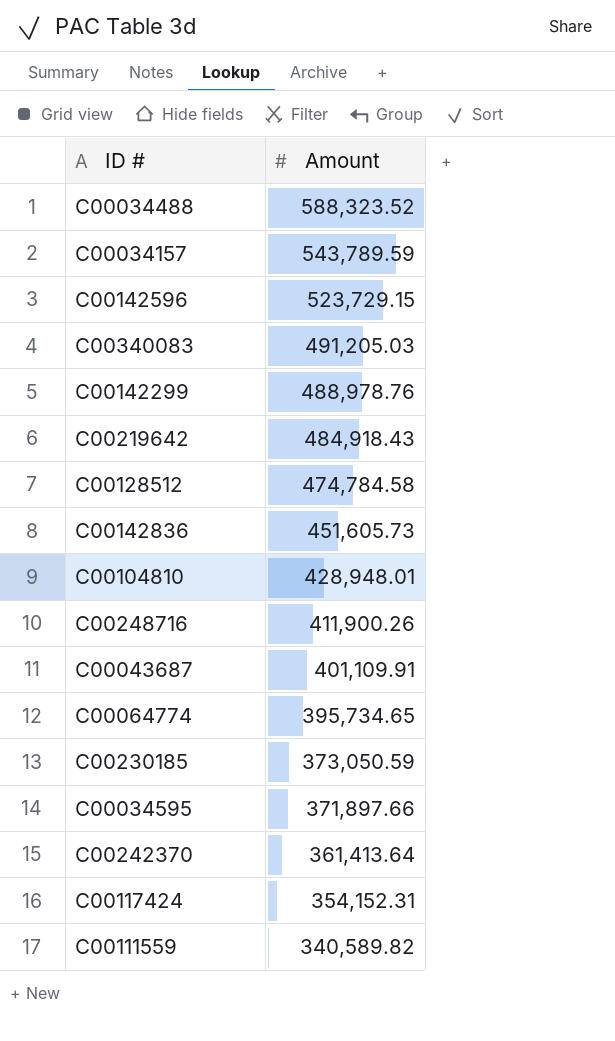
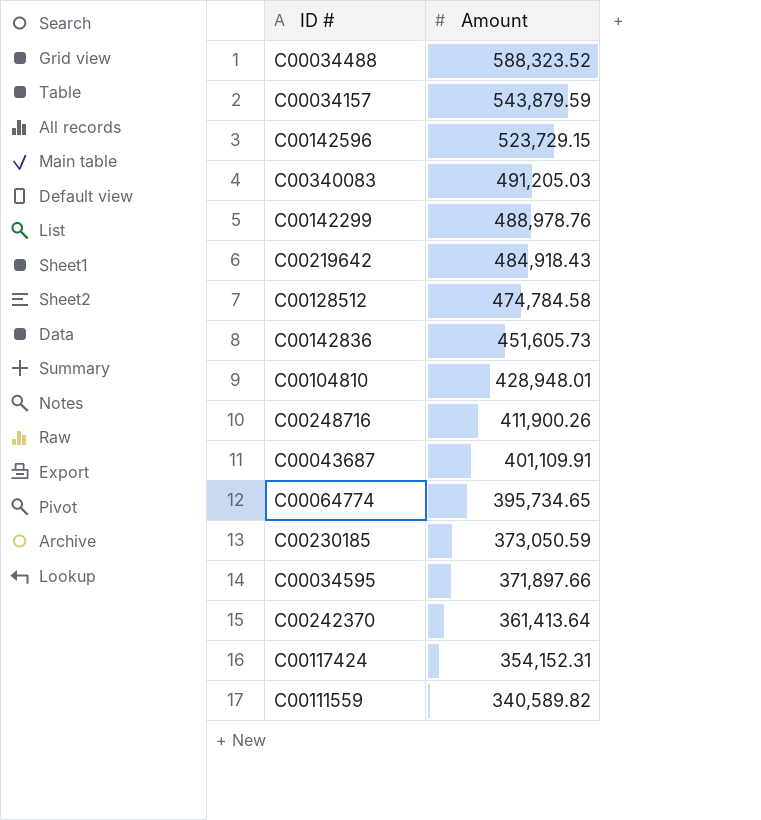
C00034157 | Amount: 543,789.59 -> 543,879.59

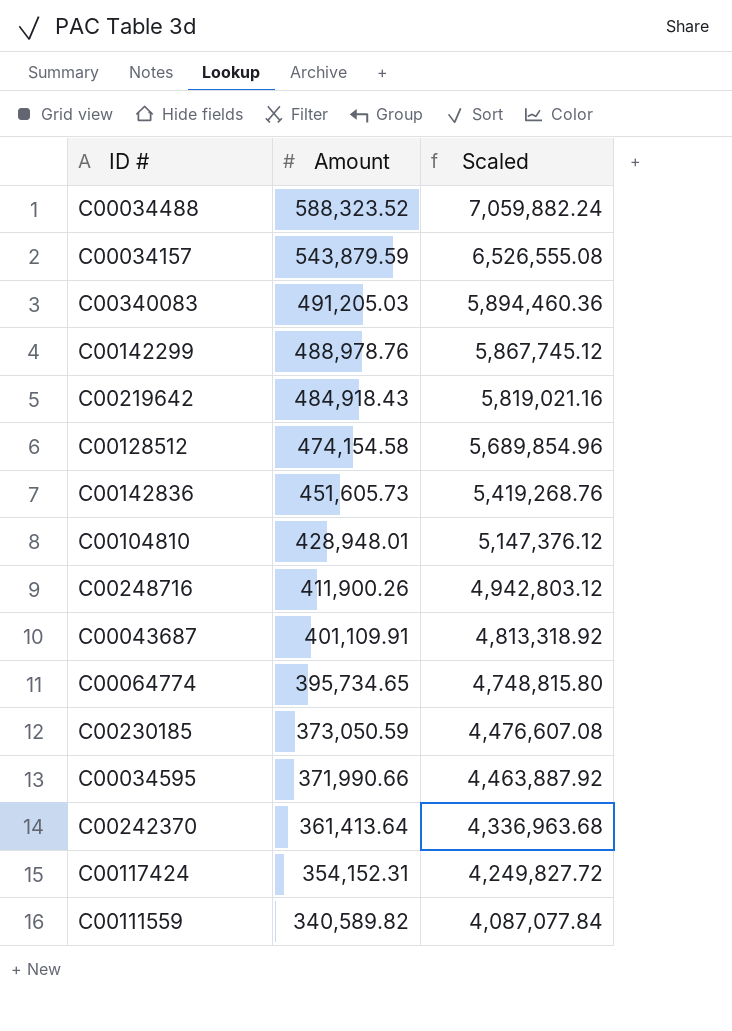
column Scaled | formula: none -> [Amount] * 12
row C00142596: 523,729.15 -> none
C00128512 | Amount: 474,784.58 -> 474,154.58
C00034595 | Amount: 371,897.66 -> 371,990.66

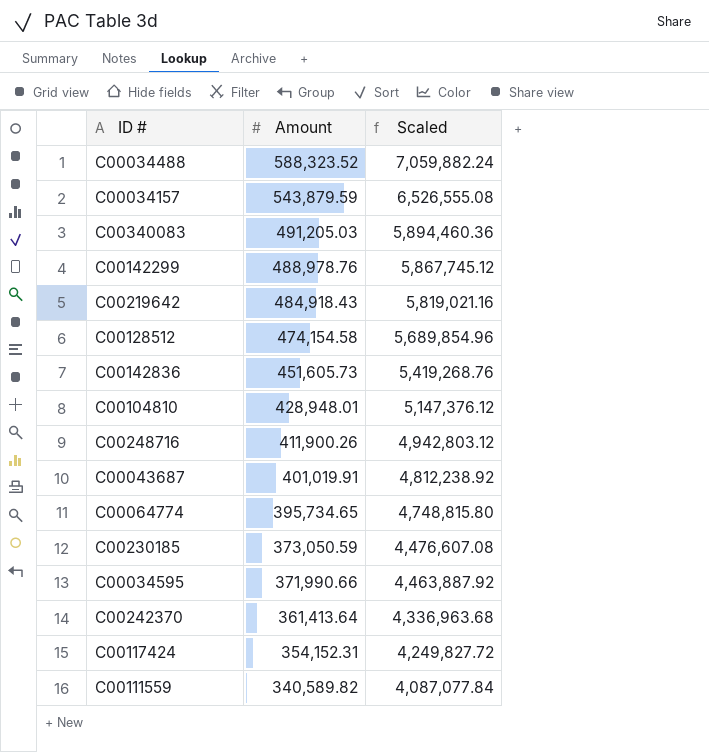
C00043687 | Amount: 401,109.91 -> 401,019.91
C00043687 | Scaled: 4,813,318.92 -> 4,812,238.92

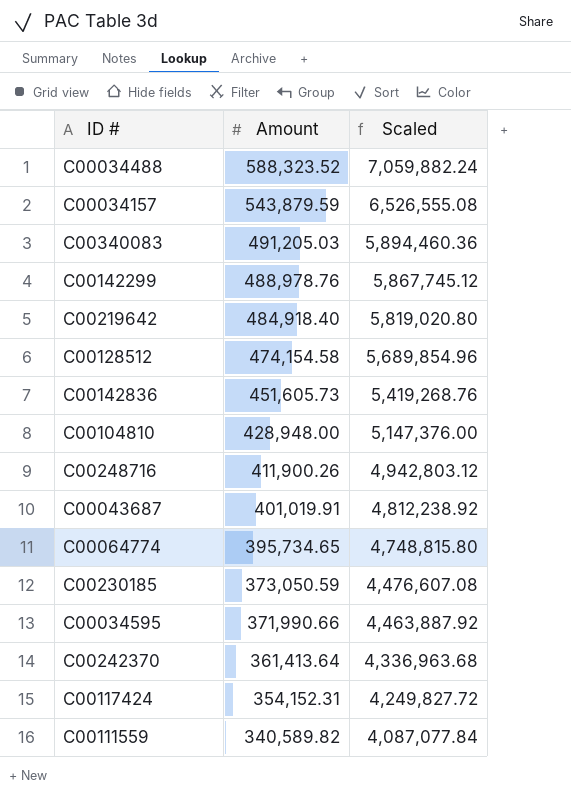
C00219642 | Amount: 484,918.43 -> 484,918.40
C00219642 | Scaled: 5,819,021.16 -> 5,819,020.80
C00104810 | Amount: 428,948.01 -> 428,948.00
C00104810 | Scaled: 5,147,376.12 -> 5,147,376.00

